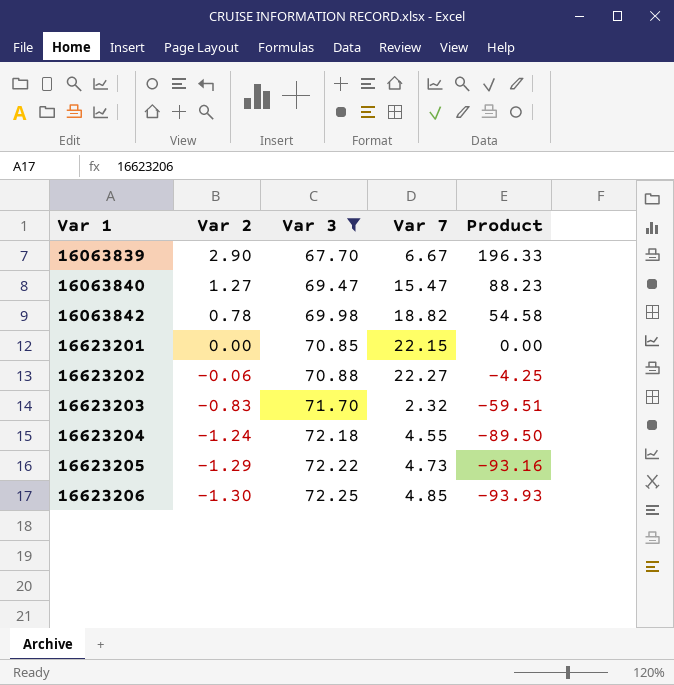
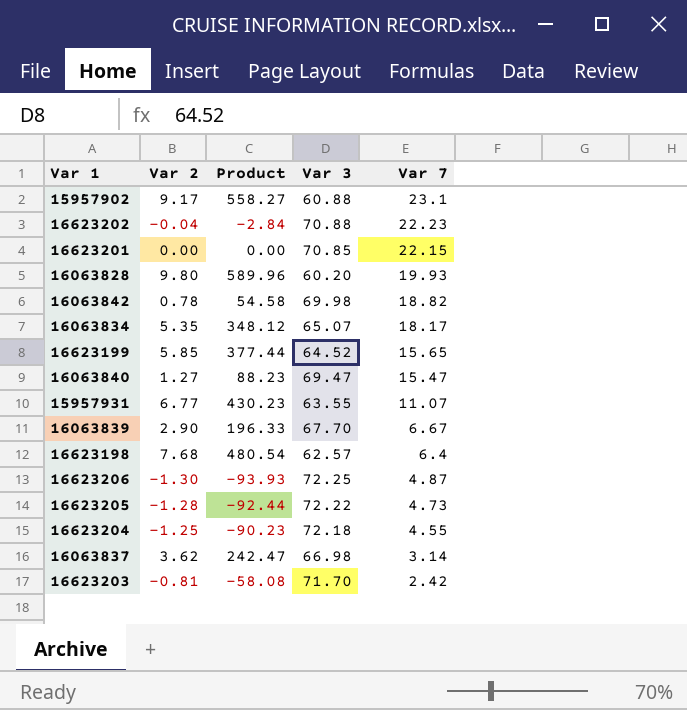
filter: Var 3 >= 67.70 -> none
row order: Var 1 ascending -> Var 7 descending
column Product | position: 5 -> 3
16623202 | Var 2: -0.06 -> -0.04
16623202 | Product: -4.25 -> -2.84
16623202 | Var 7: 22.27 -> 22.23
16623206 | Var 7: 4.85 -> 4.87
16623205 | Var 2: -1.29 -> -1.28
16623205 | Product: -93.16 -> -92.44
16623204 | Var 2: -1.24 -> -1.25
16623204 | Product: -89.50 -> -90.23
16623203 | Var 2: -0.83 -> -0.81
16623203 | Product: -59.51 -> -58.08
16623203 | Var 7: 2.32 -> 2.42

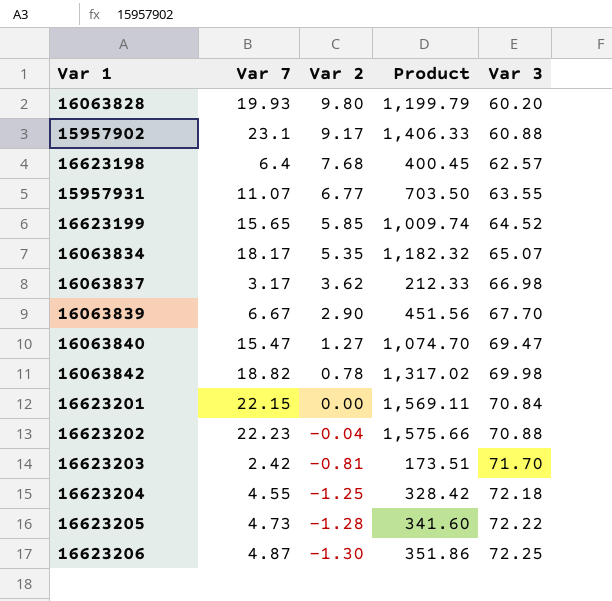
row order: Var 7 descending -> Var 2 descending
column Var 7 | position: 5 -> 2
column Product | formula: [Var 2] * [Var 3] -> [Var 7] * [Var 3]
16063837 | Var 7: 3.14 -> 3.17
16623201 | Var 3: 70.85 -> 70.84

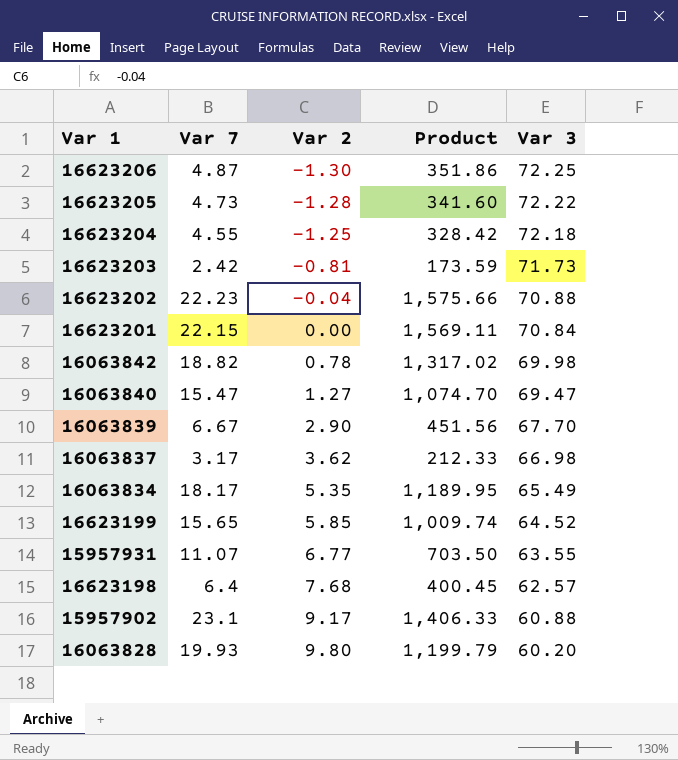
row order: Var 2 descending -> Var 2 ascending
16623203 | Product: 173.51 -> 173.59
16623203 | Var 3: 71.70 -> 71.73
16063834 | Product: 1,182.32 -> 1,189.95
16063834 | Var 3: 65.07 -> 65.49

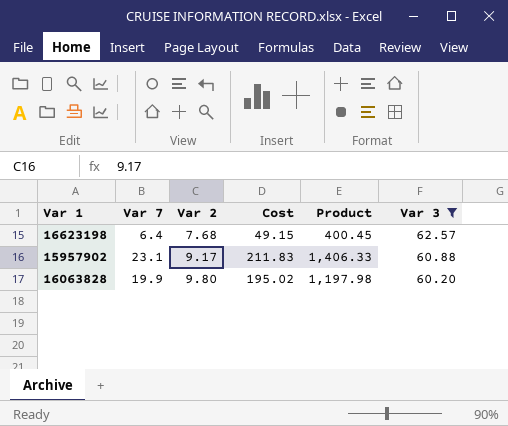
filter: none -> Var 3 <= 62.57
column Cost | formula: none -> [Var 7] * [Var 2]
16063828 | Var 7: 19.93 -> 19.9
16063828 | Product: 1,199.79 -> 1,197.98

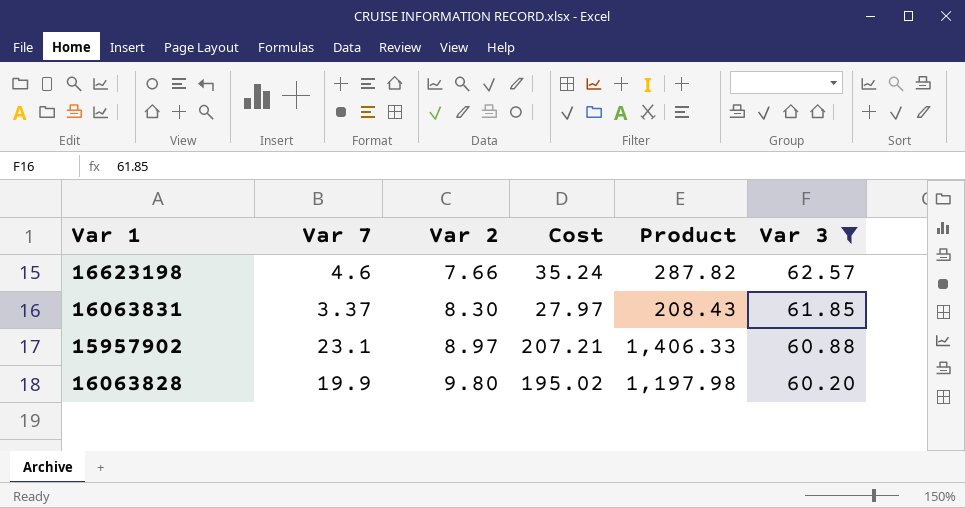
16623198 | Var 7: 6.4 -> 4.6
16623198 | Var 2: 7.68 -> 7.66
16623198 | Cost: 49.15 -> 35.24
16623198 | Product: 400.45 -> 287.82
row 16063831: none -> 3.37 | 8.30 | 27.97 | 208.43 | 61.85
15957902 | Var 2: 9.17 -> 8.97
15957902 | Cost: 211.83 -> 207.21

